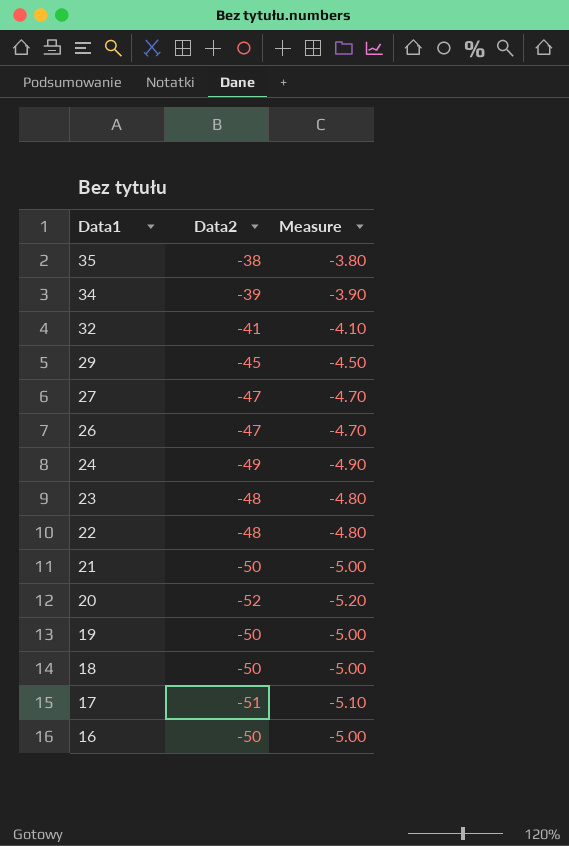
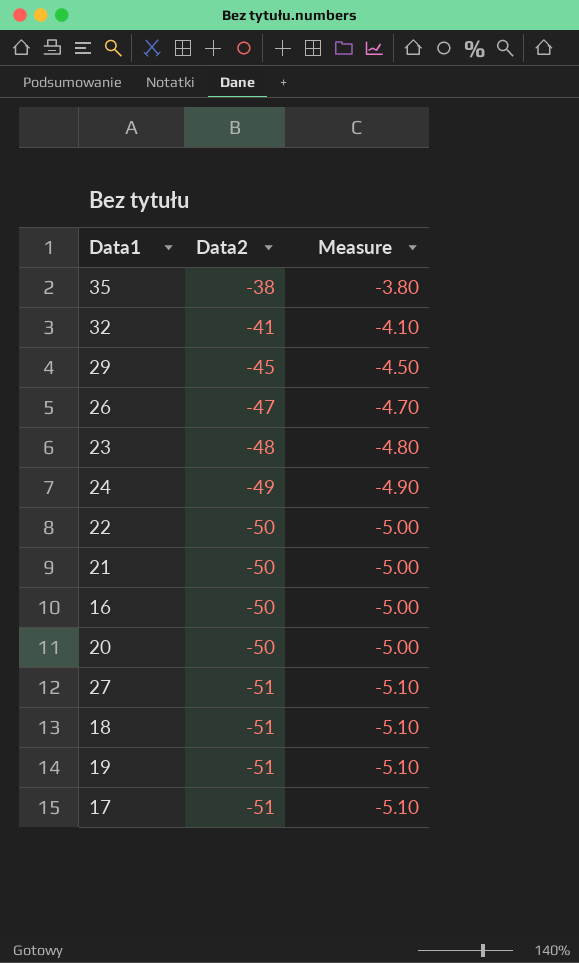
row order: Data1 descending -> Data2 descending
row 34: -39 | -3.90 -> none
22 | Data2: -48 -> -50
22 | Measure: -4.80 -> -5.00
20 | Data2: -52 -> -50
20 | Measure: -5.20 -> -5.00
27 | Data2: -47 -> -51
27 | Measure: -4.70 -> -5.10
18 | Data2: -50 -> -51
18 | Measure: -5.00 -> -5.10
19 | Data2: -50 -> -51
19 | Measure: -5.00 -> -5.10

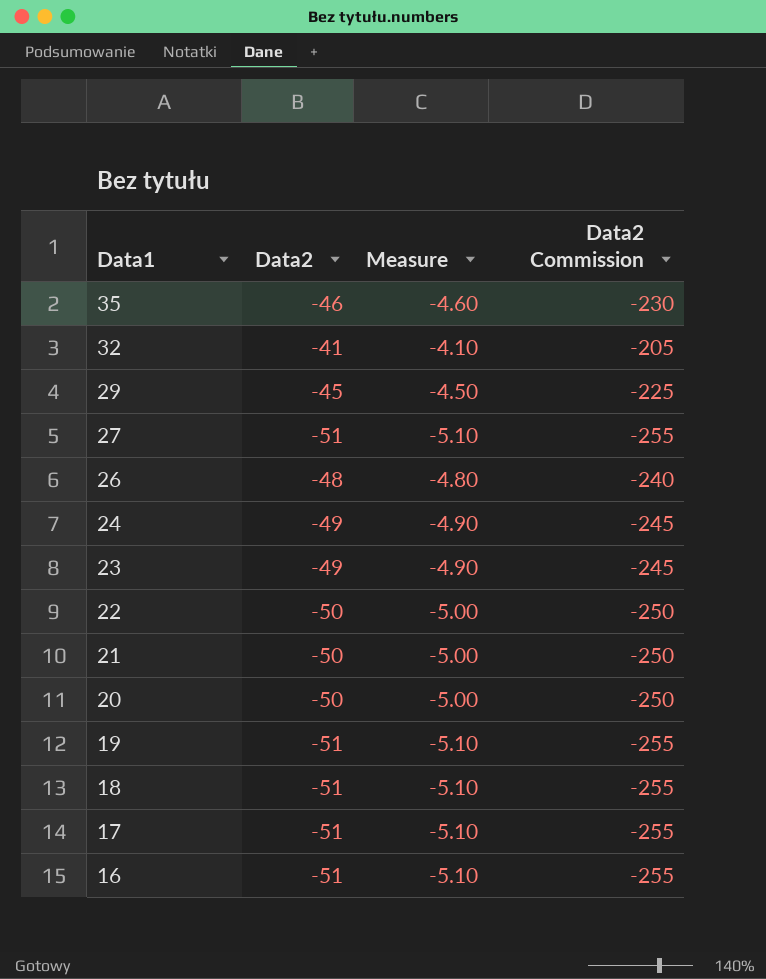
row order: Data2 descending -> Data1 descending
column Data2 Commission | formula: none -> [Data2] * 5
35 | Data2: -38 -> -46
35 | Measure: -3.80 -> -4.60
26 | Data2: -47 -> -48
26 | Measure: -4.70 -> -4.80
23 | Data2: -48 -> -49
23 | Measure: -4.80 -> -4.90
16 | Data2: -50 -> -51
16 | Measure: -5.00 -> -5.10

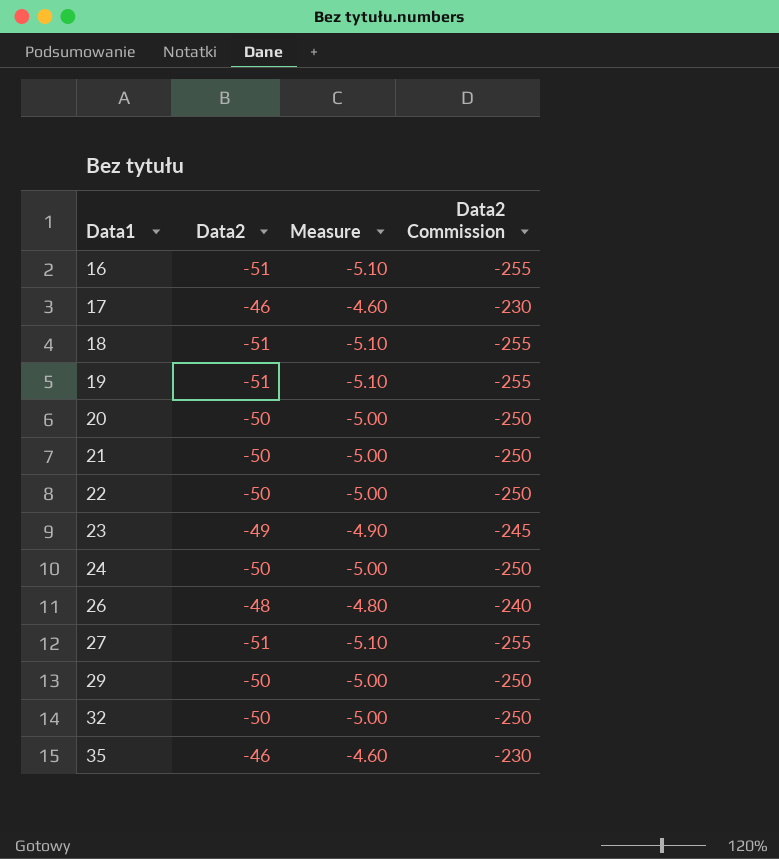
row order: Data1 descending -> Data1 ascending
17 | Data2: -51 -> -46
17 | Measure: -5.10 -> -4.60
17 | Data2 Commission: -255 -> -230
24 | Data2: -49 -> -50
24 | Measure: -4.90 -> -5.00
24 | Data2 Commission: -245 -> -250
29 | Data2: -45 -> -50
29 | Measure: -4.50 -> -5.00
29 | Data2 Commission: -225 -> -250
32 | Data2: -41 -> -50
32 | Measure: -4.10 -> -5.00
32 | Data2 Commission: -205 -> -250

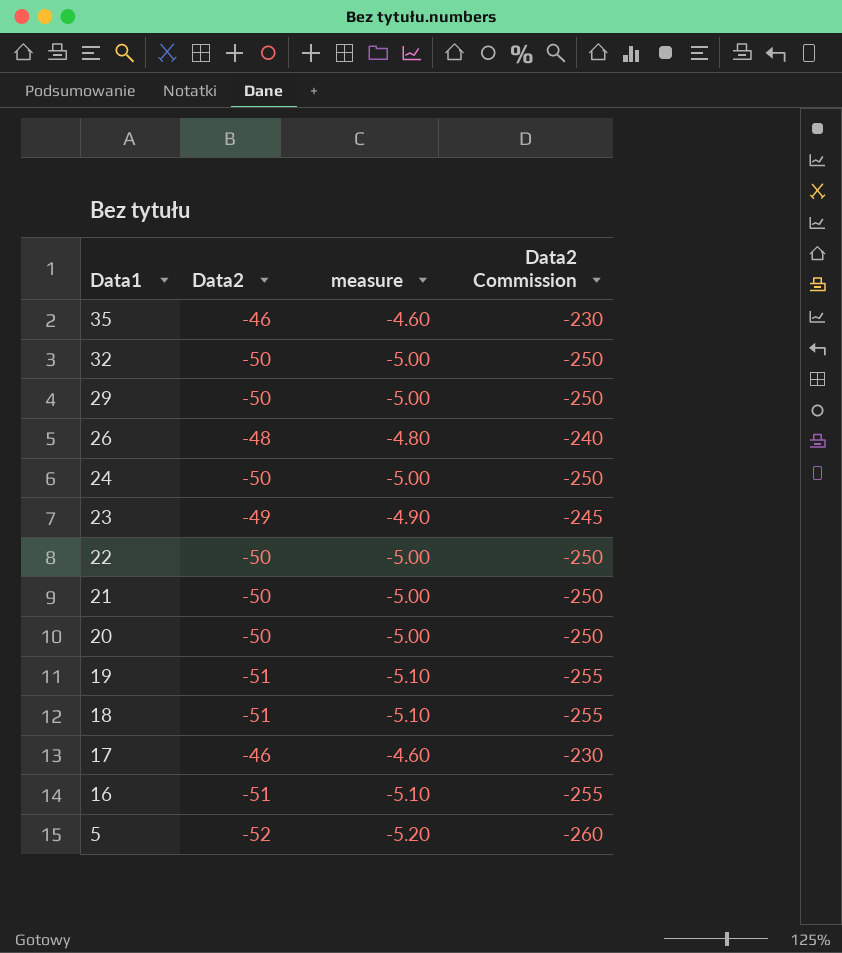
row order: Data1 ascending -> Data1 descending
column name: Measure -> measure
row 27: -51 | -5.10 | -255 -> none
row 5: none -> -52 | -5.20 | -260

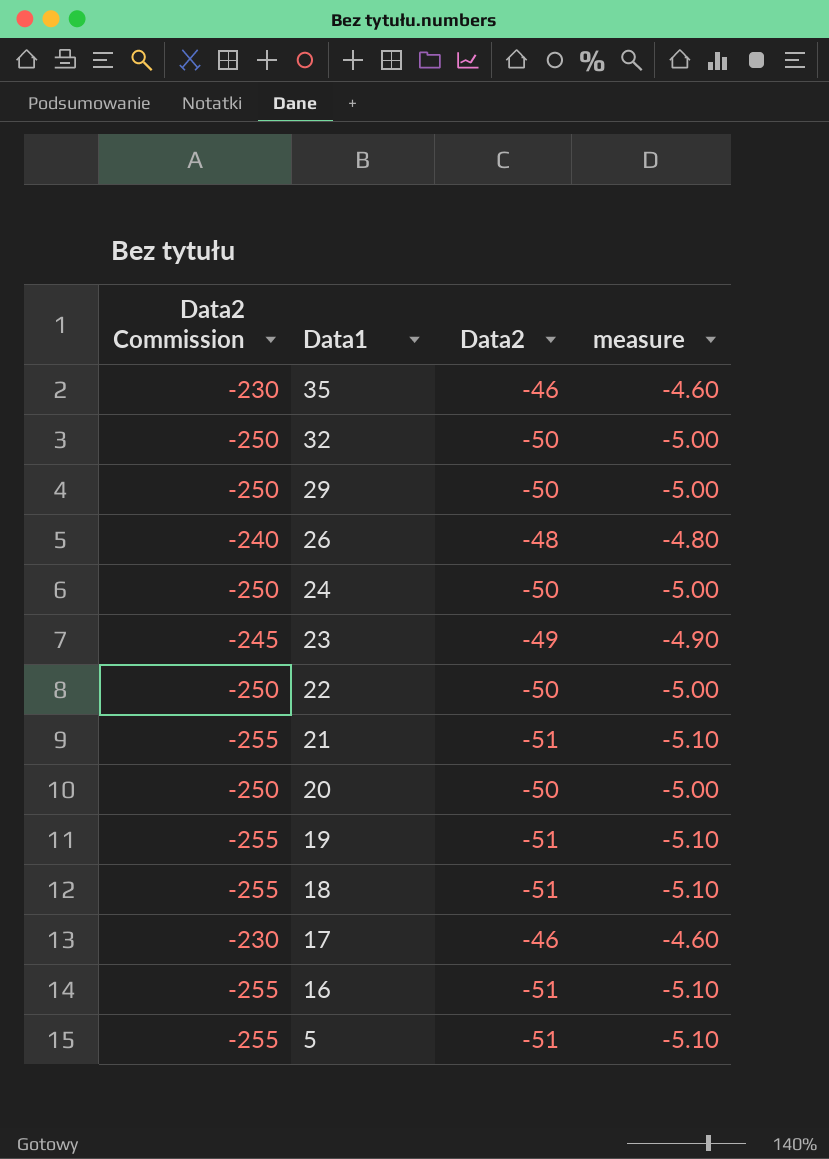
column Data2 Commission | position: 4 -> 1
21 | Data2 Commission: -250 -> -255
21 | Data2: -50 -> -51
21 | measure: -5.00 -> -5.10
5 | Data2 Commission: -260 -> -255
5 | Data2: -52 -> -51
5 | measure: -5.20 -> -5.10

